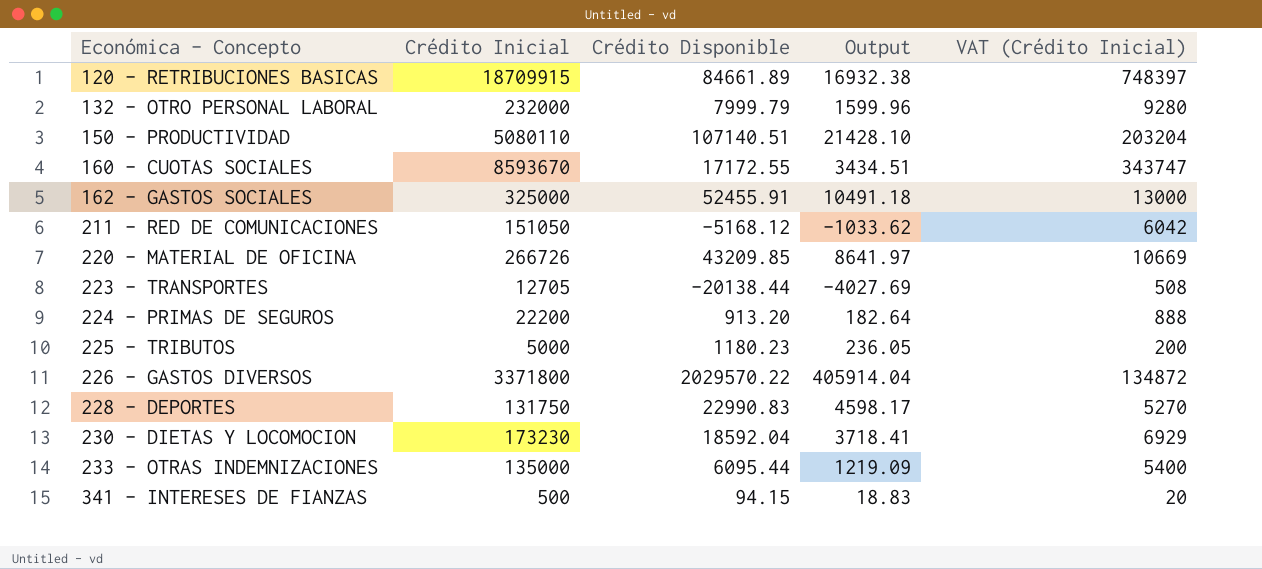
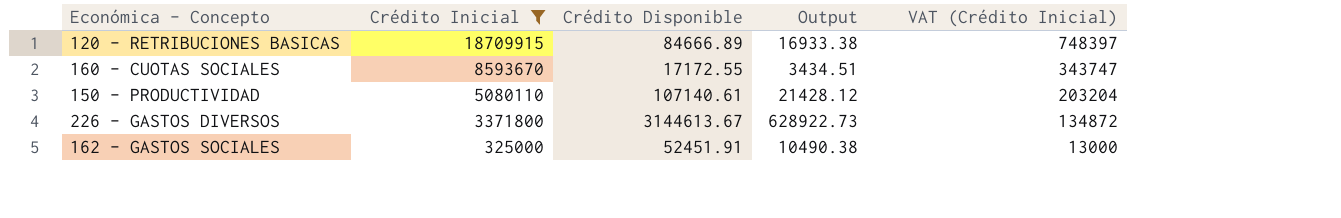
filter: none -> Crédito Inicial >= 325000
row order: Económica - Concepto ascending -> Crédito Inicial descending
120 - RETRIBUCIONES BASICAS | Crédito Disponible: 84661.89 -> 84666.89
120 - RETRIBUCIONES BASICAS | Output: 16932.38 -> 16933.38
150 - PRODUCTIVIDAD | Crédito Disponible: 107140.51 -> 107140.61
150 - PRODUCTIVIDAD | Output: 21428.10 -> 21428.12
226 - GASTOS DIVERSOS | Crédito Disponible: 2029570.22 -> 3144613.67
226 - GASTOS DIVERSOS | Output: 405914.04 -> 628922.73
162 - GASTOS SOCIALES | Crédito Disponible: 52455.91 -> 52451.91
162 - GASTOS SOCIALES | Output: 10491.18 -> 10490.38

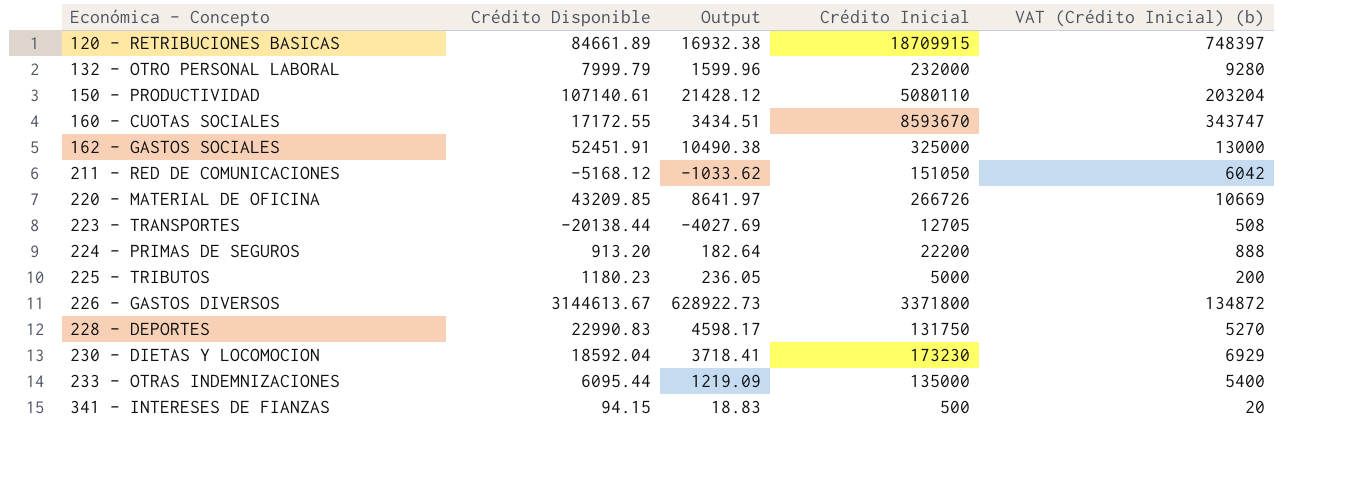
filter: Crédito Inicial >= 325000 -> none
row order: Crédito Inicial descending -> Económica - Concepto ascending
column Crédito Inicial | position: 2 -> 4
column name: VAT (Crédito Inicial) -> VAT (Crédito Inicial) (b)
120 - RETRIBUCIONES BASICAS | Crédito Disponible: 84666.89 -> 84661.89
120 - RETRIBUCIONES BASICAS | Output: 16933.38 -> 16932.38

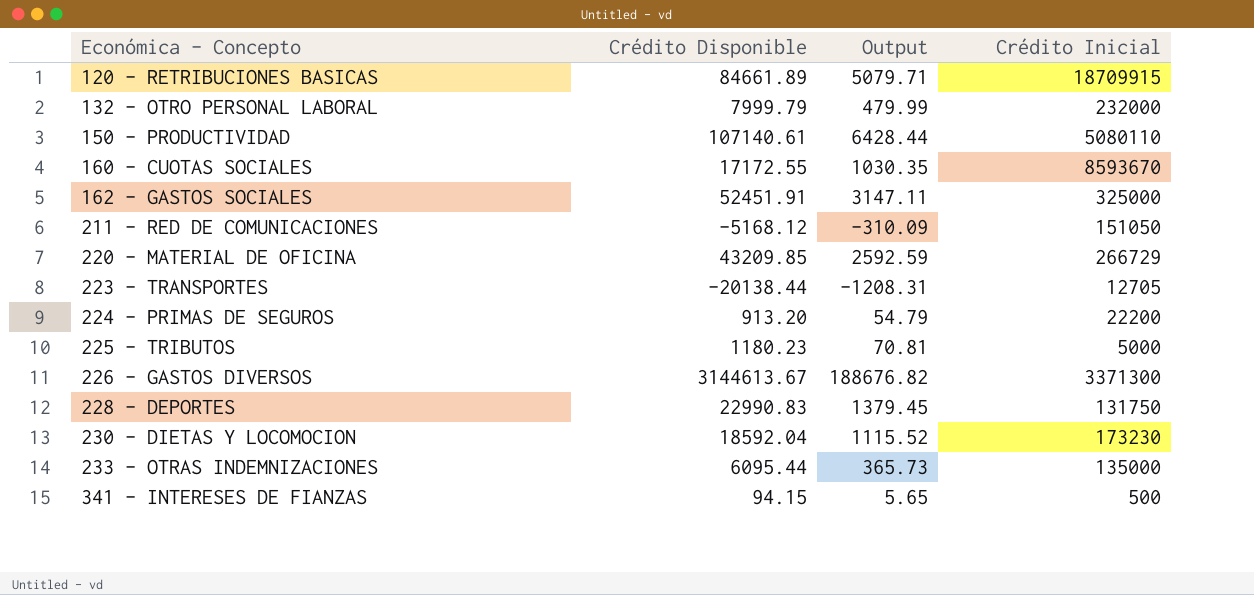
column VAT (Crédito Inicial) (b) | formula: [Crédito Inicial] * 0.04 -> none
column Output | formula: [Crédito Disponible] * 0.2 -> [Crédito Disponible] * 0.06
220 - MATERIAL DE OFICINA | Crédito Inicial: 266726 -> 266729
226 - GASTOS DIVERSOS | Crédito Inicial: 3371800 -> 3371300

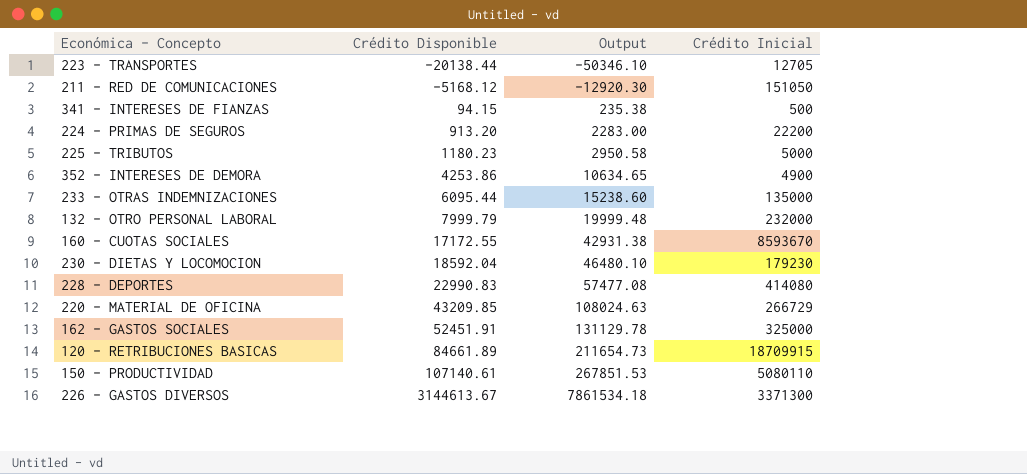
row order: Económica - Concepto ascending -> Crédito Disponible ascending
column Output | formula: [Crédito Disponible] * 0.06 -> [Crédito Disponible] * 2.5
row 352 - INTERESES DE DEMORA: none -> 4253.86 | 10634.65 | 4900
230 - DIETAS Y LOCOMOCION | Crédito Inicial: 173230 -> 179230
228 - DEPORTES | Crédito Inicial: 131750 -> 414080

